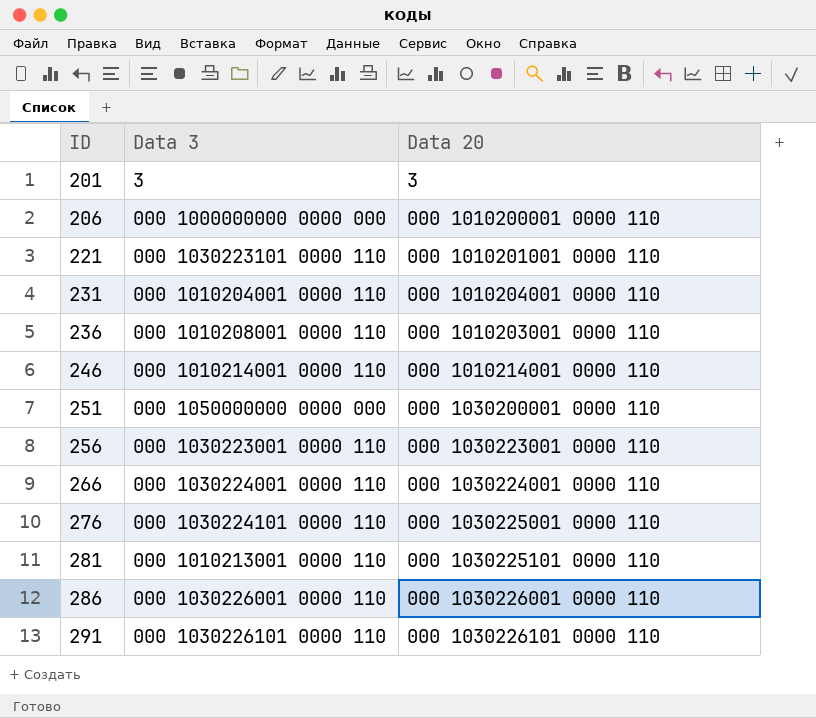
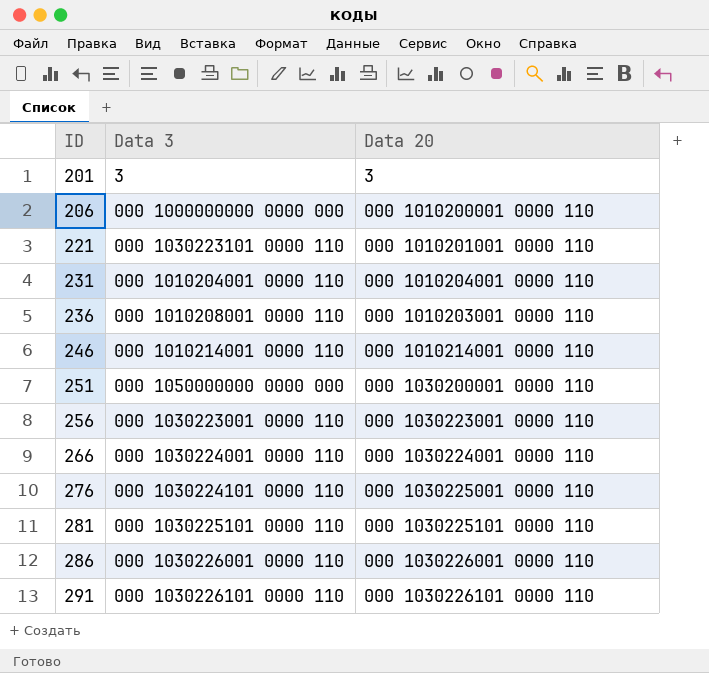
281 | Data 3: 000 1010213001 0000 110 -> 000 1030225101 0000 110

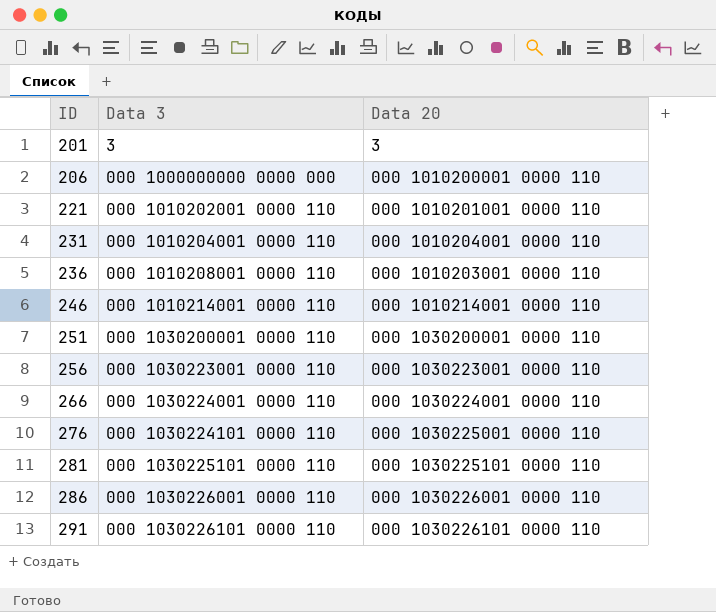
221 | Data 3: 000 1030223101 0000 110 -> 000 1010202001 0000 110
251 | Data 3: 000 1050000000 0000 000 -> 000 1030200001 0000 110

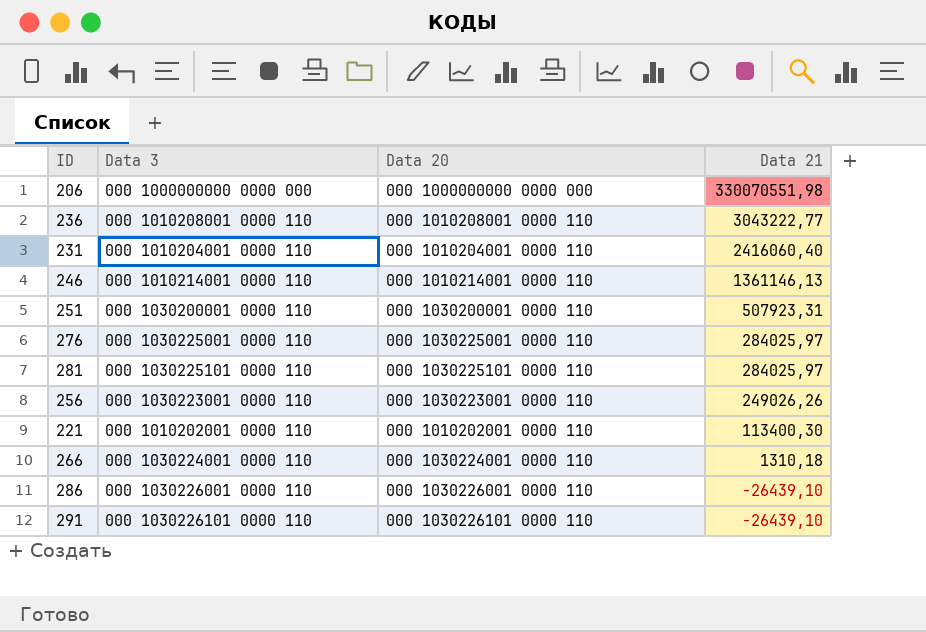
row order: ID ascending -> Data 21 descending
column Data 21 | position: none -> 4
row 201: 3 | 3 -> none
206 | Data 20: 000 1010200001 0000 110 -> 000 1000000000 0000 000
236 | Data 20: 000 1010203001 0000 110 -> 000 1010208001 0000 110
276 | Data 3: 000 1030224101 0000 110 -> 000 1030225001 0000 110
221 | Data 20: 000 1010201001 0000 110 -> 000 1010202001 0000 110

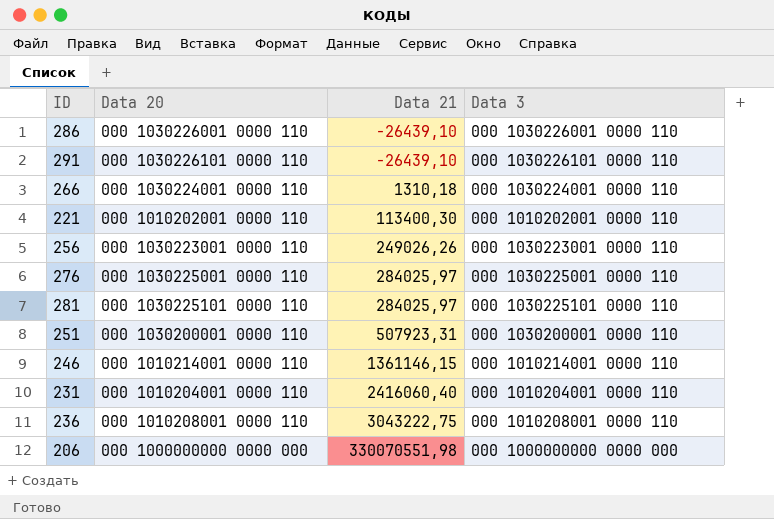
row order: Data 21 descending -> Data 21 ascending
column Data 3 | position: 2 -> 4
246 | Data 21: 1361146,13 -> 1361146,15
236 | Data 21: 3043222,77 -> 3043222,75

